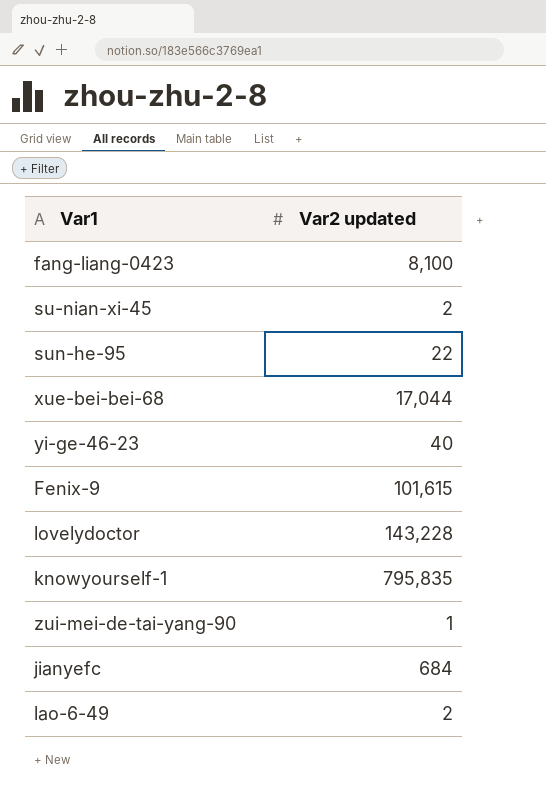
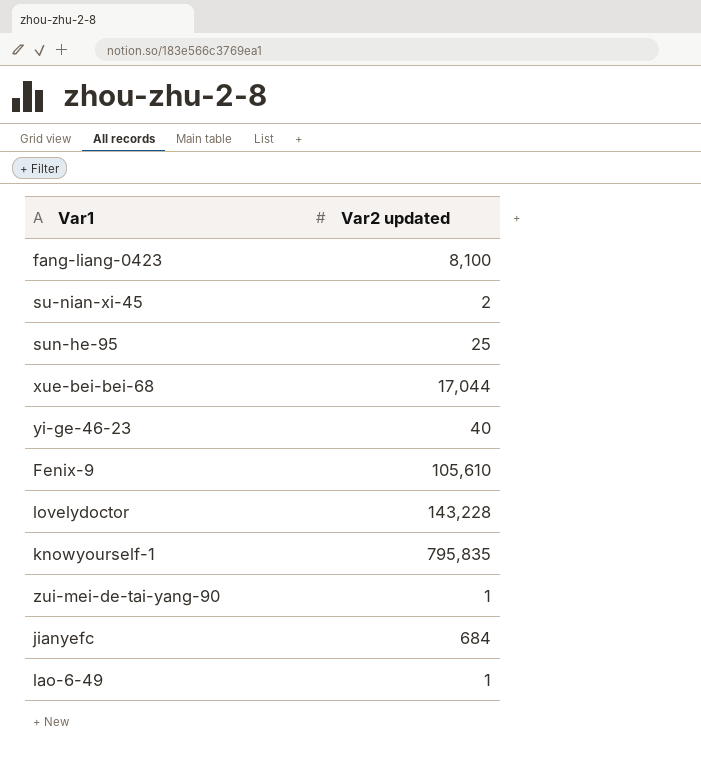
sun-he-95 | Var2 updated: 22 -> 25
Fenix-9 | Var2 updated: 101,615 -> 105,610
lao-6-49 | Var2 updated: 2 -> 1

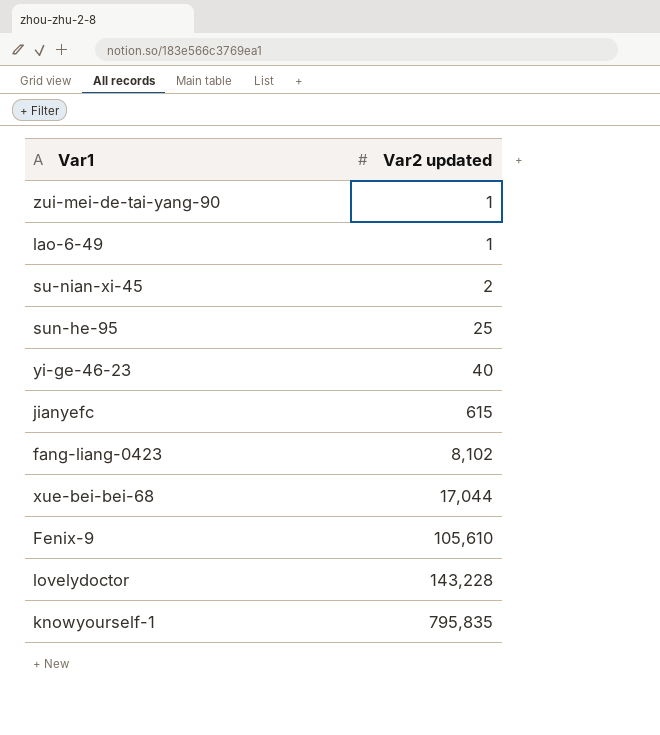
row order: none -> Var2 updated ascending
jianyefc | Var2 updated: 684 -> 615
fang-liang-0423 | Var2 updated: 8,100 -> 8,102

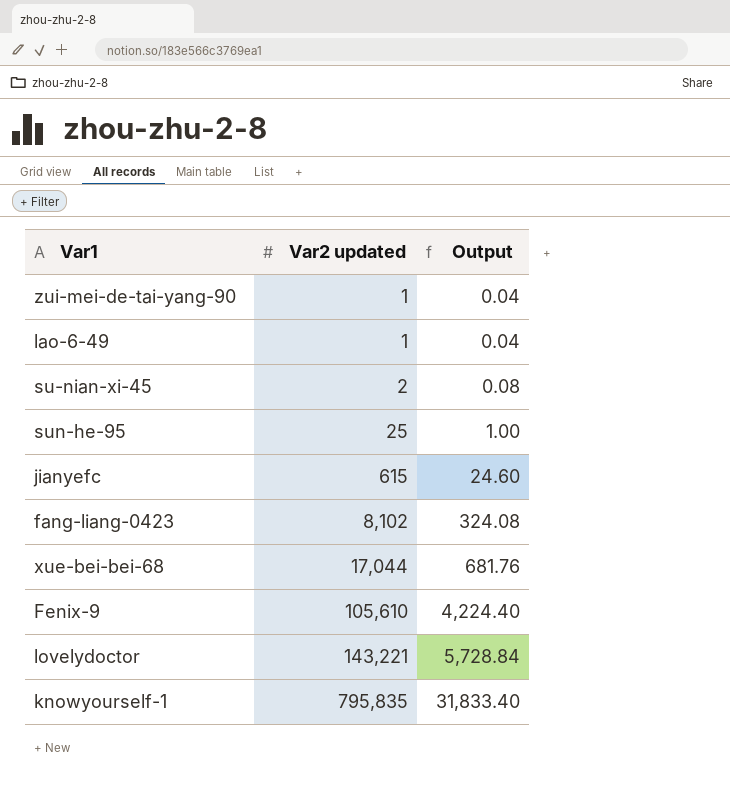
column Output | formula: none -> [Var2 updated] * 0.04
row yi-ge-46-23: 40 -> none
lovelydoctor | Var2 updated: 143,228 -> 143,221

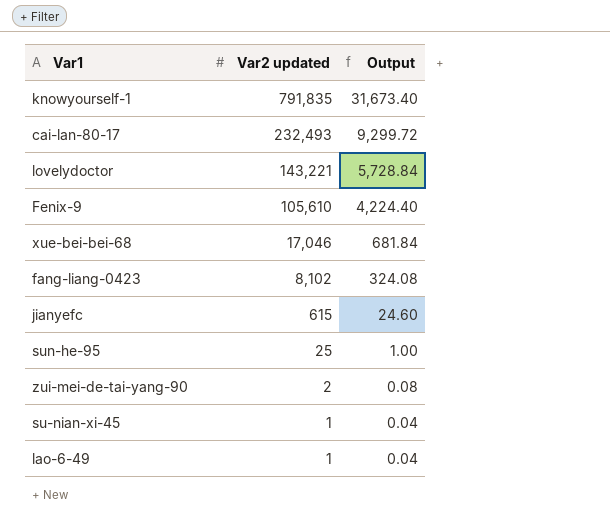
row order: Var2 updated ascending -> Var2 updated descending
knowyourself-1 | Var2 updated: 795,835 -> 791,835
knowyourself-1 | Output: 31,833.40 -> 31,673.40
row cai-lan-80-17: none -> 232,493 | 9,299.72
xue-bei-bei-68 | Var2 updated: 17,044 -> 17,046
xue-bei-bei-68 | Output: 681.76 -> 681.84
zui-mei-de-tai-yang-90 | Var2 updated: 1 -> 2
zui-mei-de-tai-yang-90 | Output: 0.04 -> 0.08
su-nian-xi-45 | Var2 updated: 2 -> 1
su-nian-xi-45 | Output: 0.08 -> 0.04

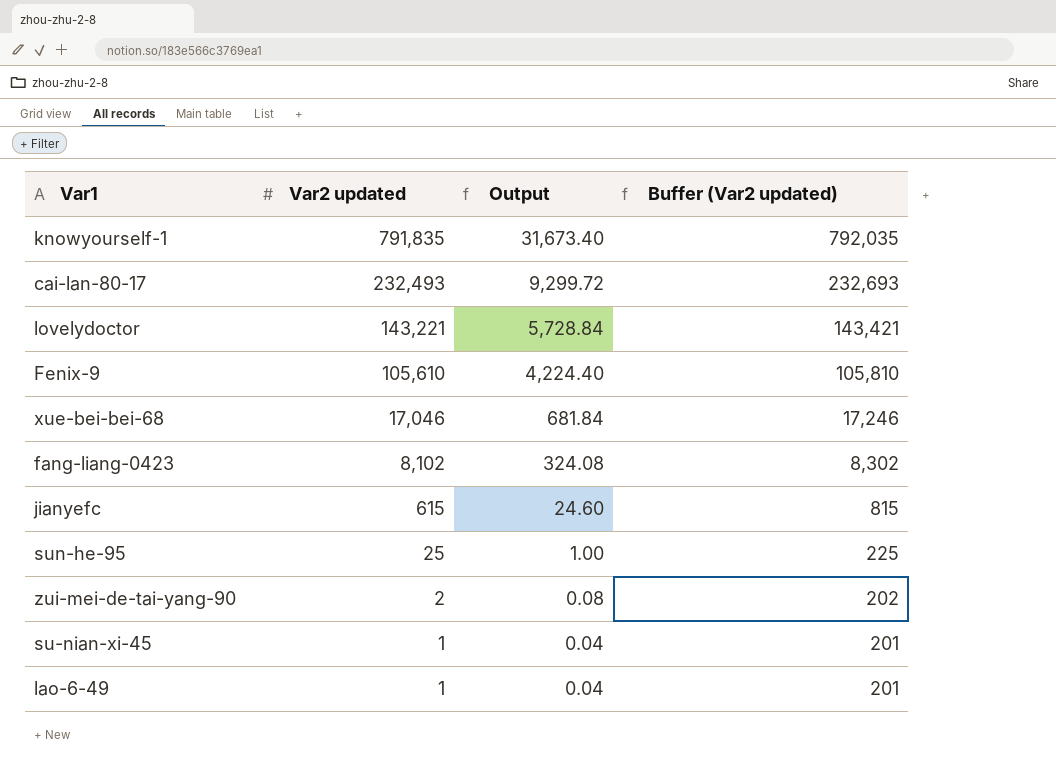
column Buffer (Var2 updated) | formula: none -> [Var2 updated] + 200

